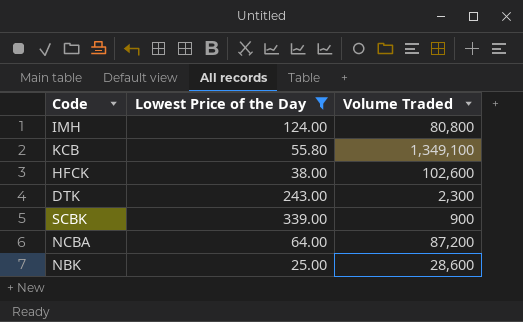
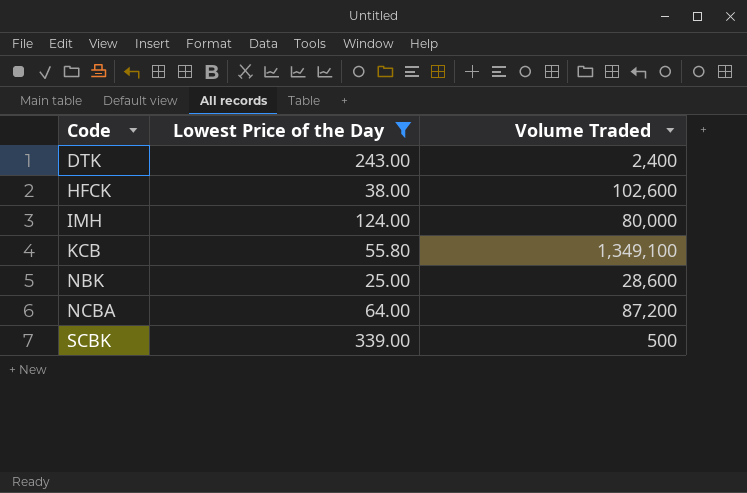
row order: none -> Code ascending
DTK | Volume Traded: 2,300 -> 2,400
IMH | Volume Traded: 80,800 -> 80,000
SCBK | Volume Traded: 900 -> 500

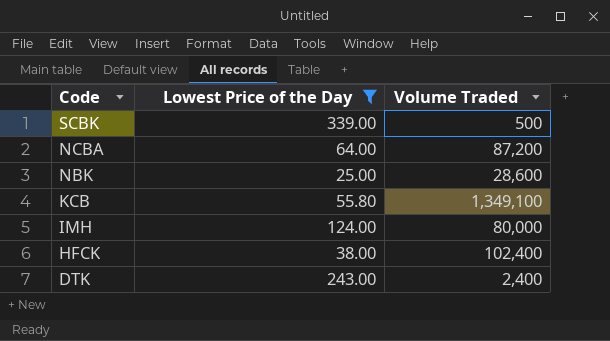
row order: Code ascending -> Code descending
HFCK | Volume Traded: 102,600 -> 102,400

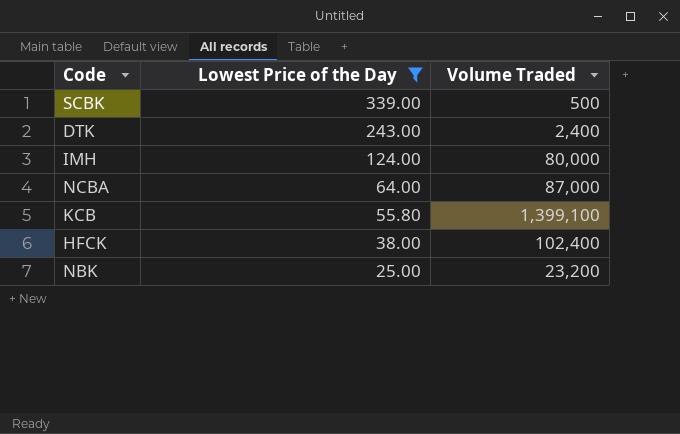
row order: Code descending -> Lowest Price of the Day descending
NCBA | Volume Traded: 87,200 -> 87,000
KCB | Volume Traded: 1,349,100 -> 1,399,100
NBK | Volume Traded: 28,600 -> 23,200

